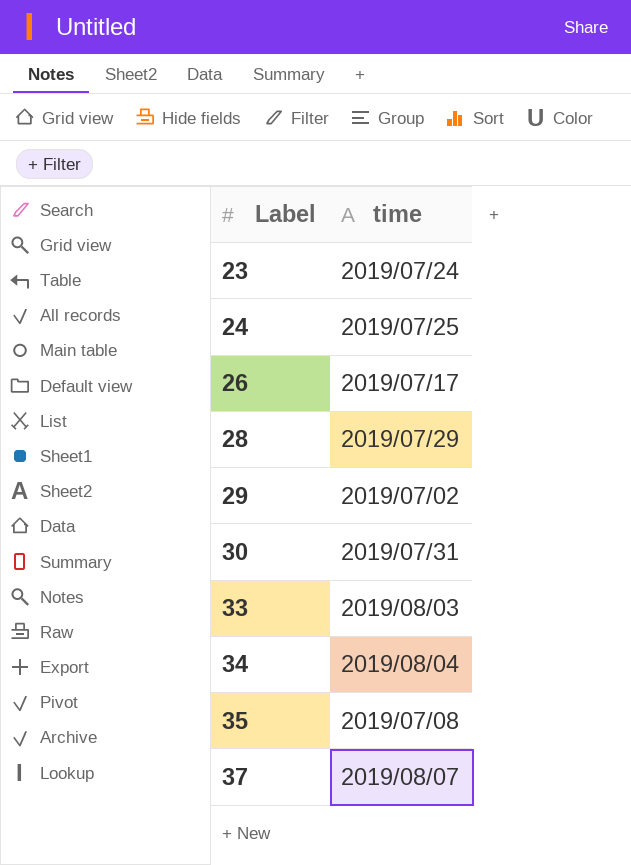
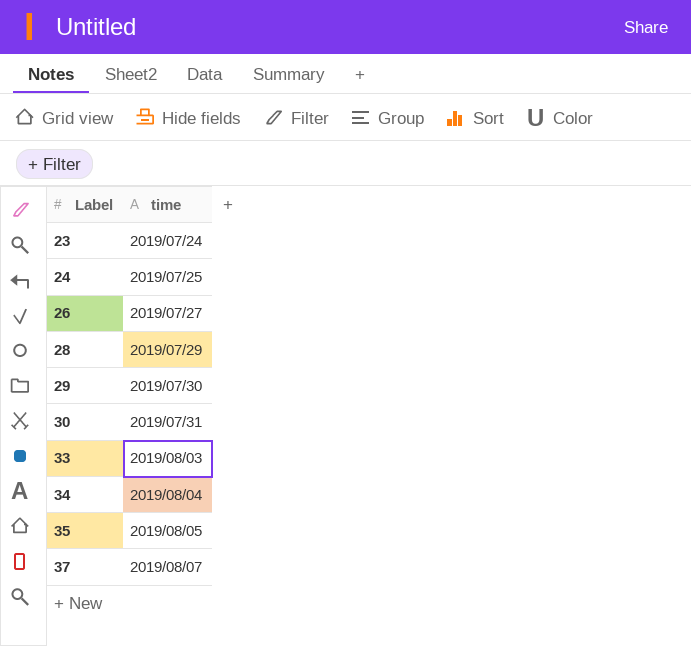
26 | time: 2019/07/17 -> 2019/07/27
29 | time: 2019/07/02 -> 2019/07/30
35 | time: 2019/07/08 -> 2019/08/05

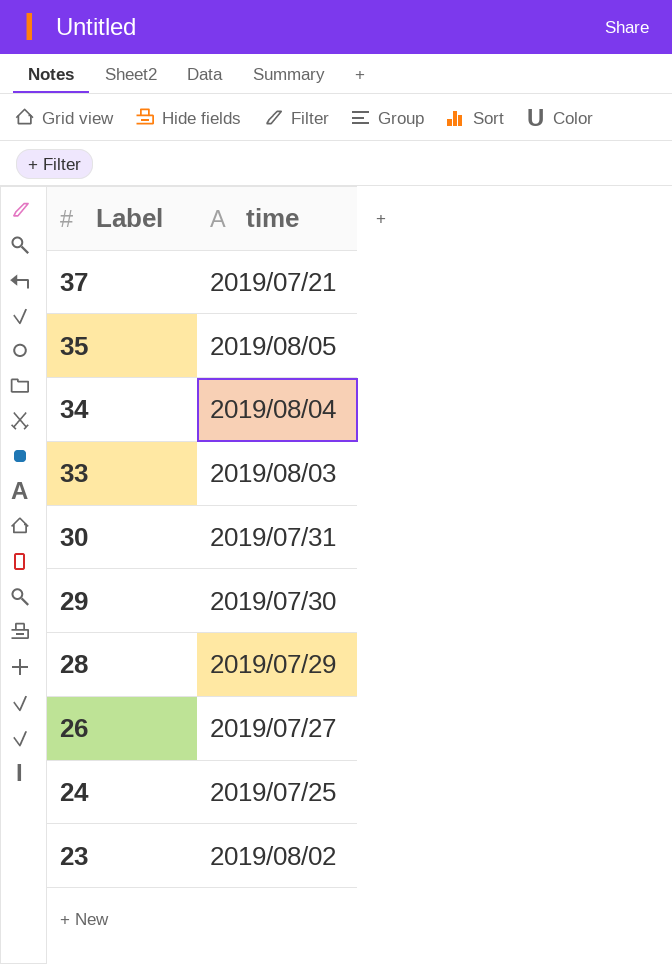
row order: Label ascending -> Label descending
37 | time: 2019/08/07 -> 2019/07/21
23 | time: 2019/07/24 -> 2019/08/02

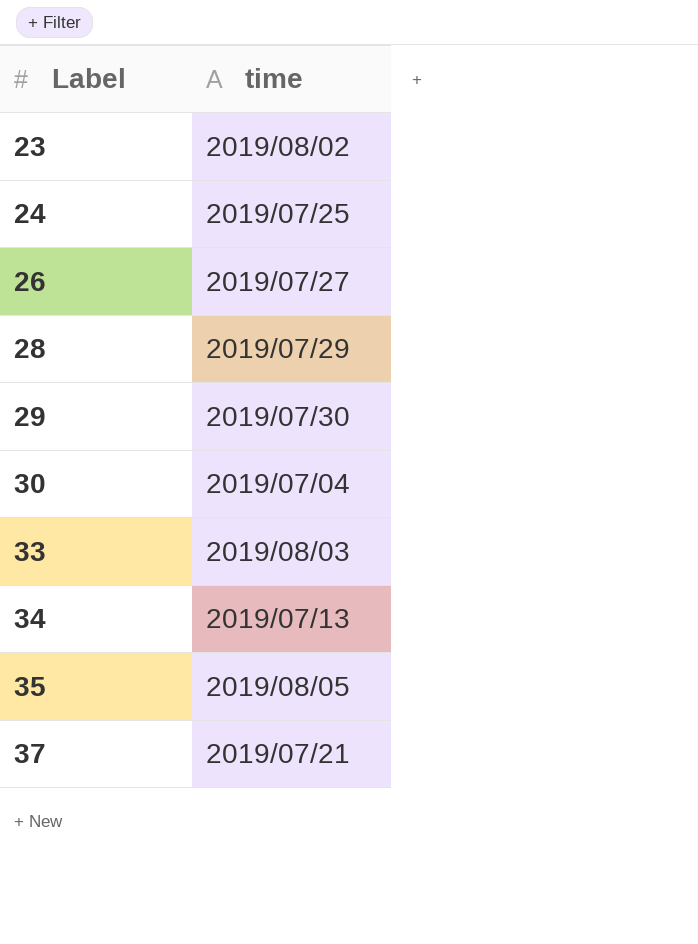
row order: Label descending -> Label ascending
30 | time: 2019/07/31 -> 2019/07/04
34 | time: 2019/08/04 -> 2019/07/13

